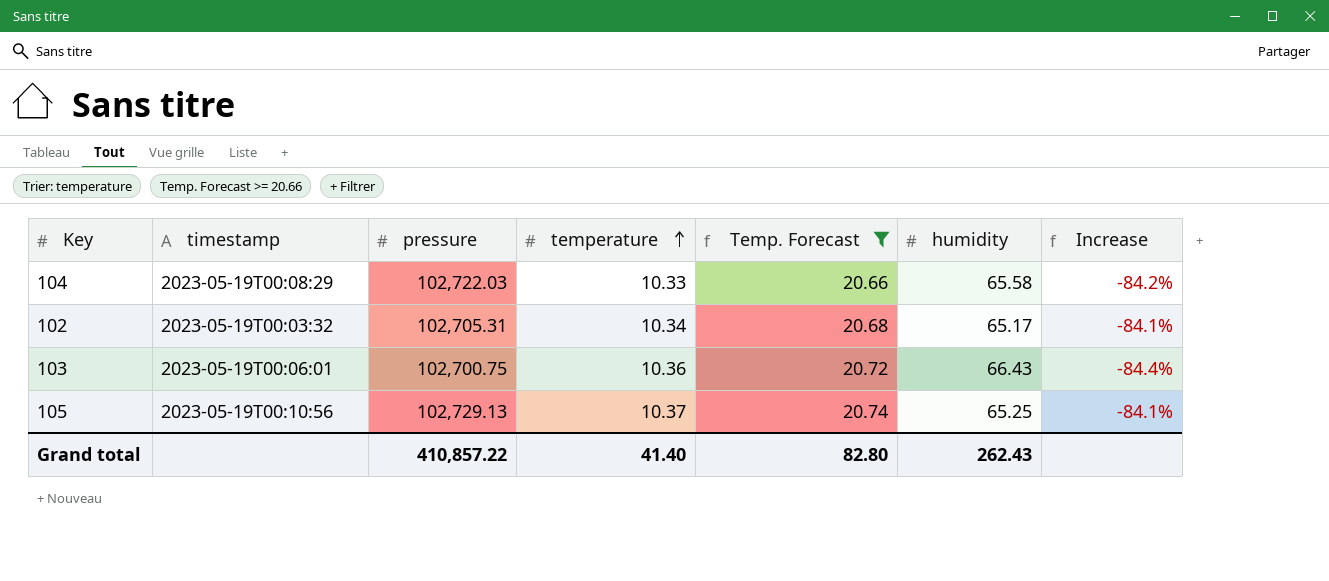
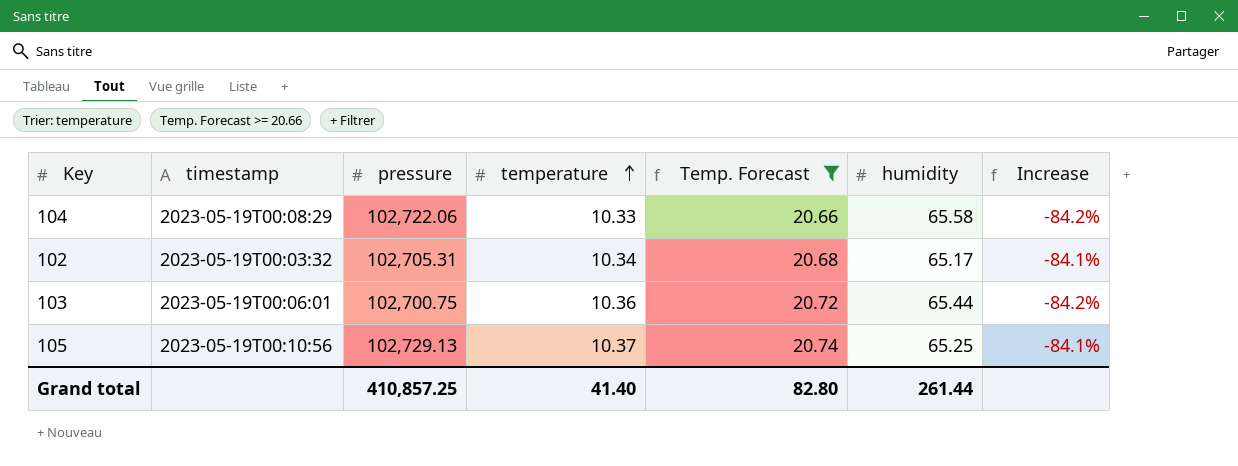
104 | pressure: 102,722.03 -> 102,722.06
103 | humidity: 66.43 -> 65.44
103 | Increase: -84.4% -> -84.2%
Grand total | pressure: 410,857.22 -> 410,857.25
Grand total | humidity: 262.43 -> 261.44

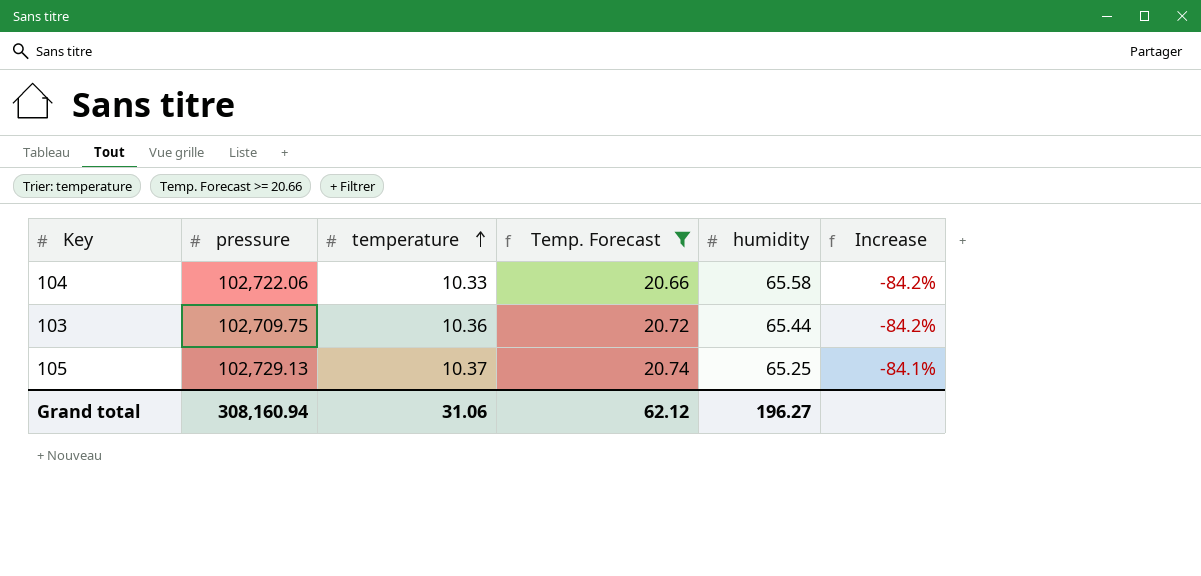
column timestamp | position: 2 -> none
row 102: 2023-05-19T00:03:32 | 102,705.31 | 10.34 | 20.68 | 65.17 | -84.1% -> none
103 | pressure: 102,700.75 -> 102,709.75
Grand total | pressure: 410,857.25 -> 308,160.94
Grand total | temperature: 41.40 -> 31.06
Grand total | Temp. Forecast: 82.80 -> 62.12
Grand total | humidity: 261.44 -> 196.27

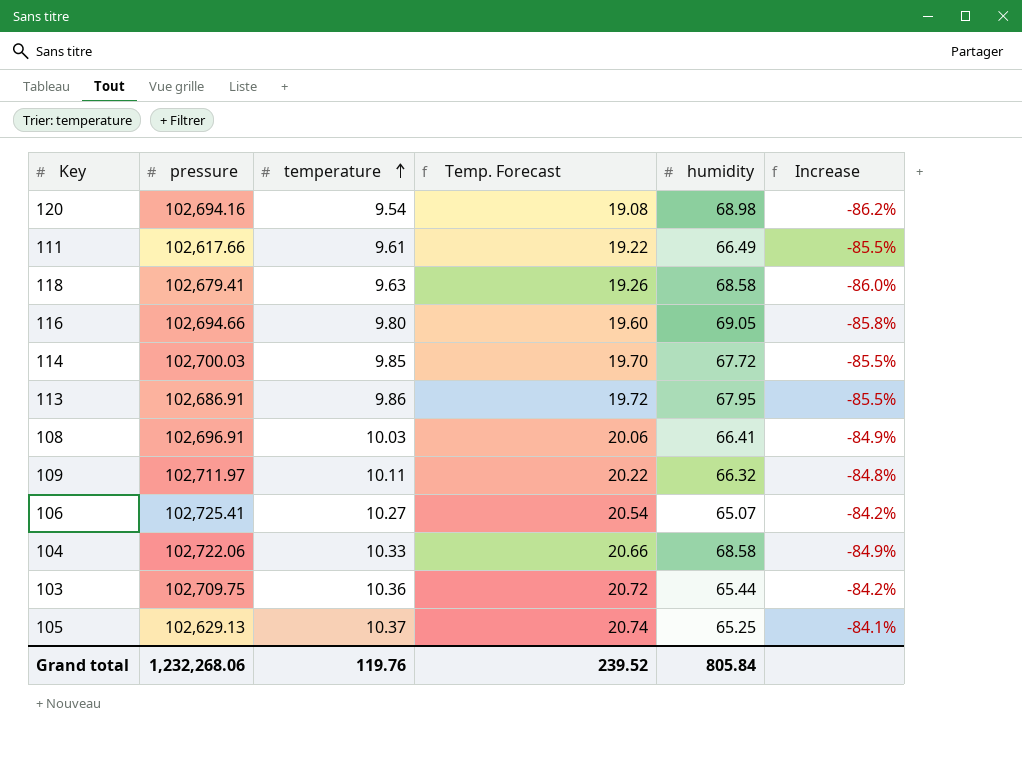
filter: Temp. Forecast >= 20.66 -> none
104 | humidity: 65.58 -> 68.58
104 | Increase: -84.2% -> -84.9%
105 | pressure: 102,729.13 -> 102,629.13
Grand total | pressure: 308,160.94 -> 1,232,268.06
Grand total | temperature: 31.06 -> 119.76
Grand total | Temp. Forecast: 62.12 -> 239.52
Grand total | humidity: 196.27 -> 805.84

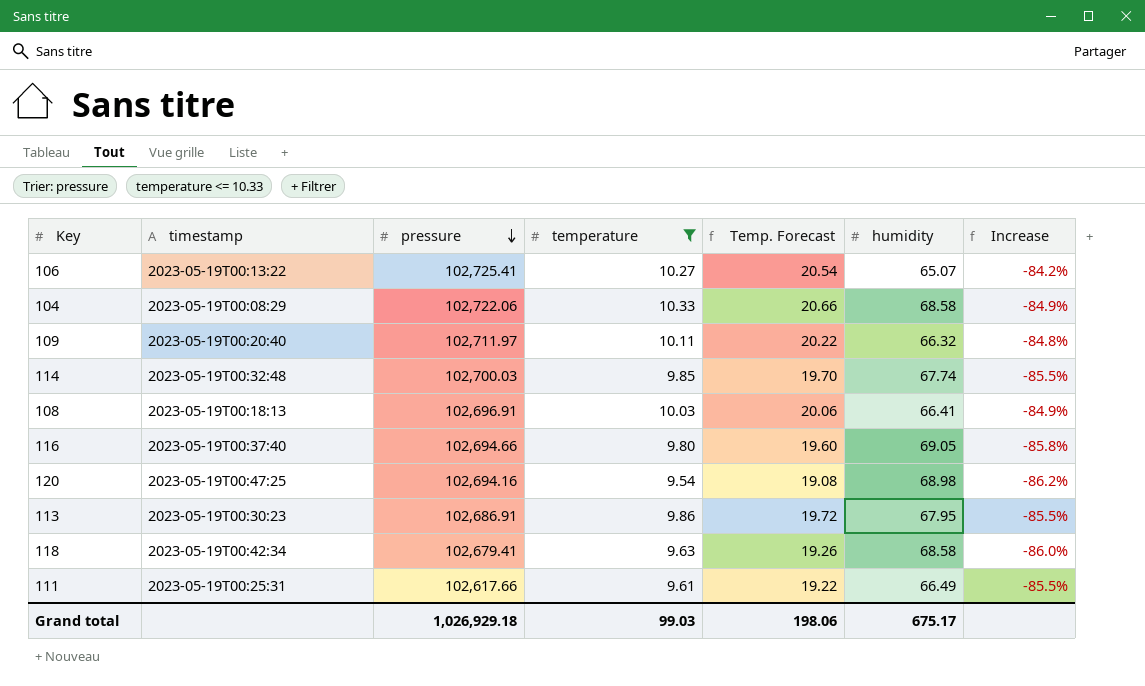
filter: none -> temperature <= 10.33
row order: temperature ascending -> pressure descending
column timestamp | position: none -> 2
114 | humidity: 67.72 -> 67.74
Grand total | pressure: 1,232,268.06 -> 1,026,929.18
Grand total | temperature: 119.76 -> 99.03
Grand total | Temp. Forecast: 239.52 -> 198.06
Grand total | humidity: 805.84 -> 675.17

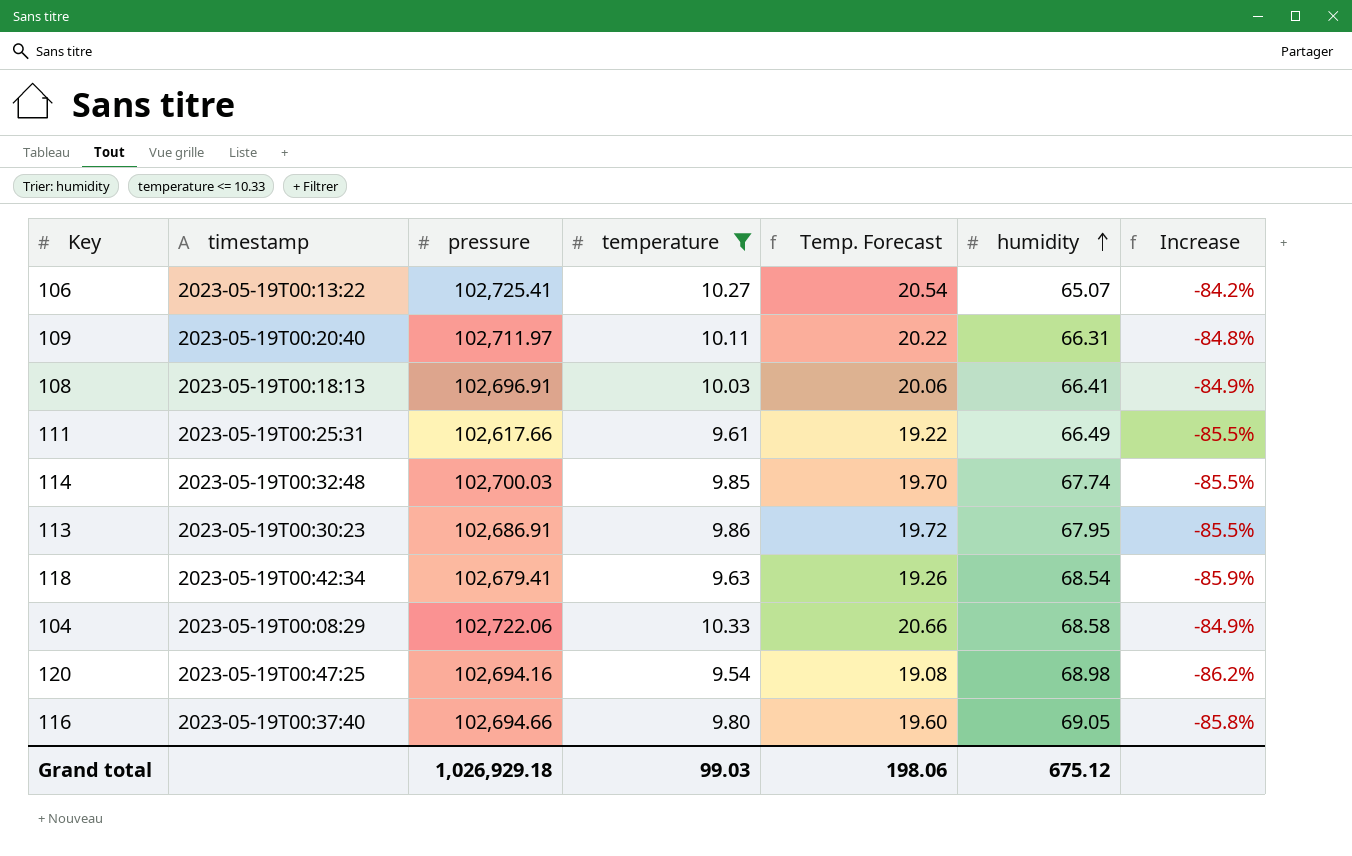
row order: pressure descending -> humidity ascending
109 | humidity: 66.32 -> 66.31
118 | humidity: 68.58 -> 68.54
118 | Increase: -86.0% -> -85.9%
Grand total | humidity: 675.17 -> 675.12

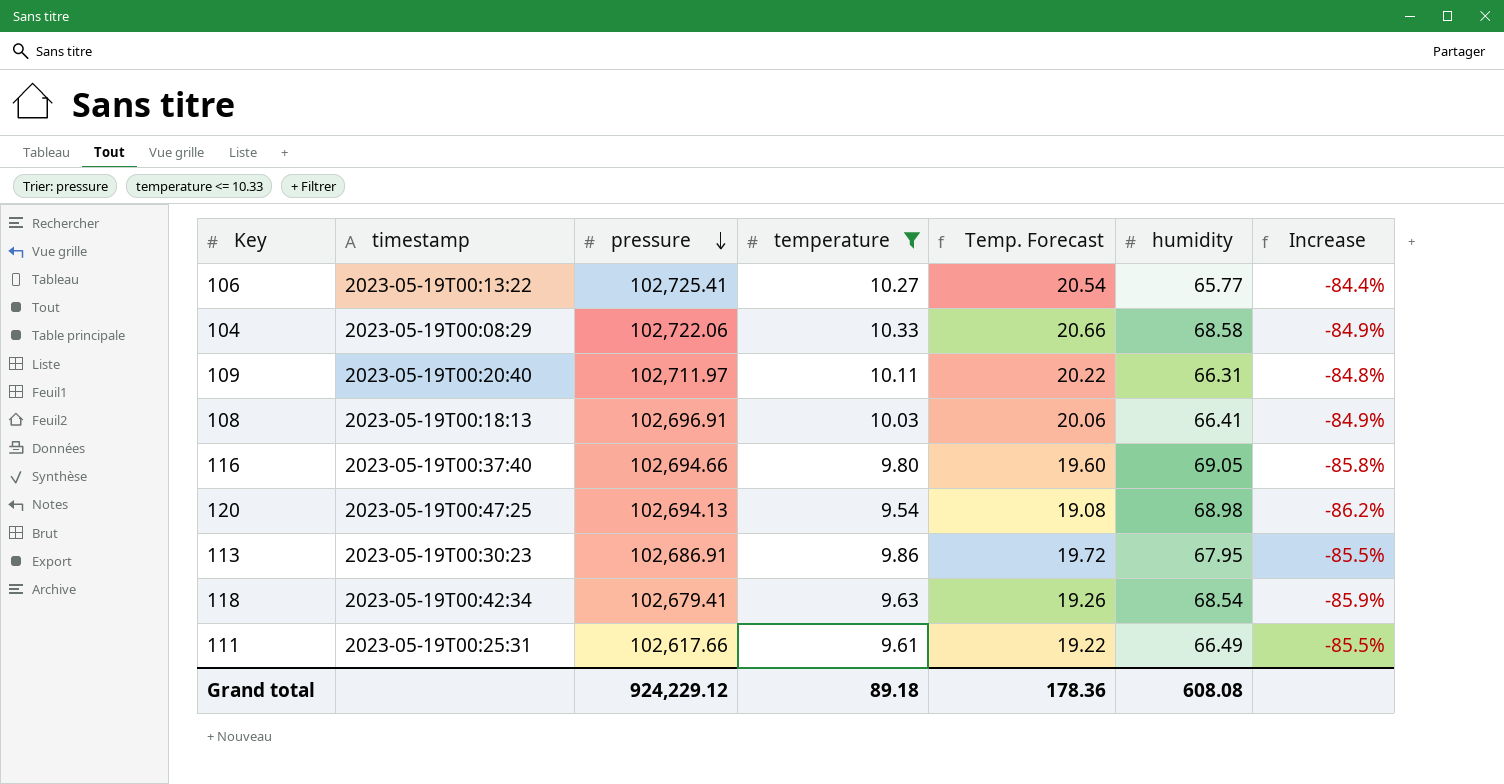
row order: humidity ascending -> pressure descending
row 114: 2023-05-19T00:32:48 | 102,700.03 | 9.85 | 19.70 | 67.74 | -85.5% -> none
106 | humidity: 65.07 -> 65.77
106 | Increase: -84.2% -> -84.4%
120 | pressure: 102,694.16 -> 102,694.13
Grand total | pressure: 1,026,929.18 -> 924,229.12
Grand total | temperature: 99.03 -> 89.18
Grand total | Temp. Forecast: 198.06 -> 178.36
Grand total | humidity: 675.12 -> 608.08

